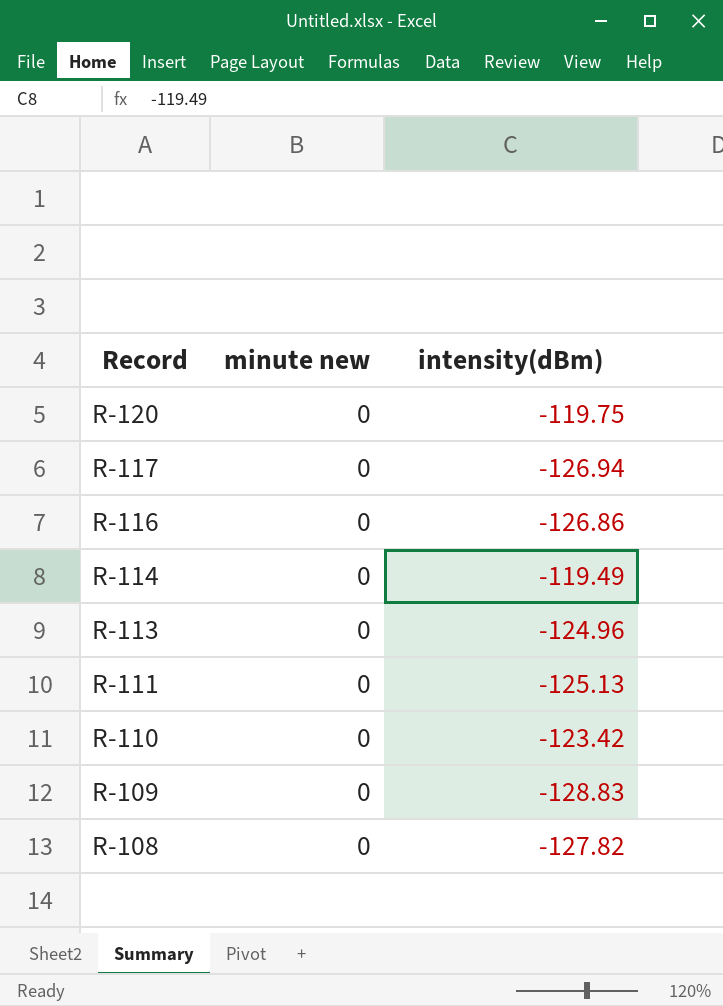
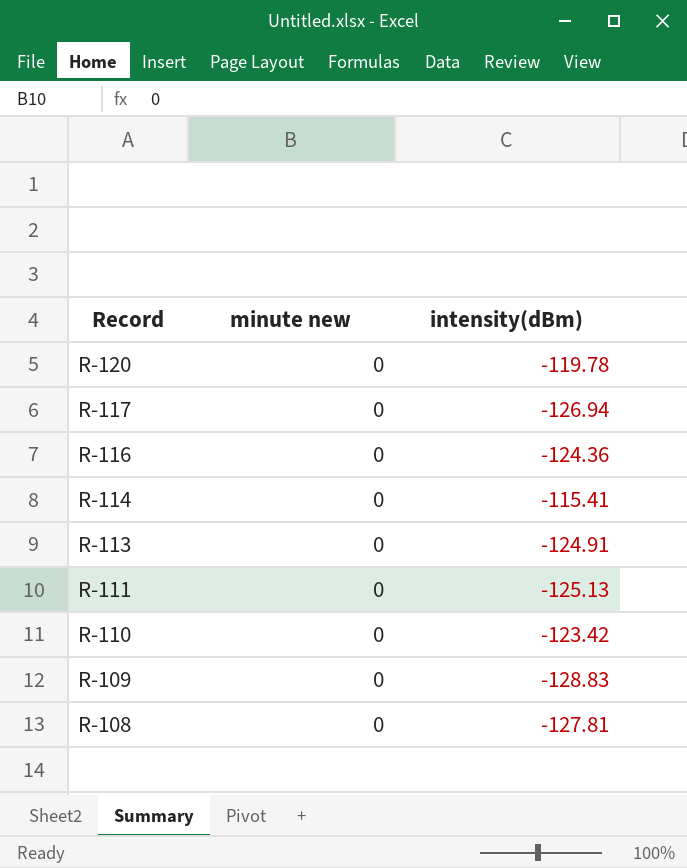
R-120 | intensity(dBm): -119.75 -> -119.78
R-116 | intensity(dBm): -126.86 -> -124.36
R-114 | intensity(dBm): -119.49 -> -115.41
R-113 | intensity(dBm): -124.96 -> -124.91
R-108 | intensity(dBm): -127.82 -> -127.81

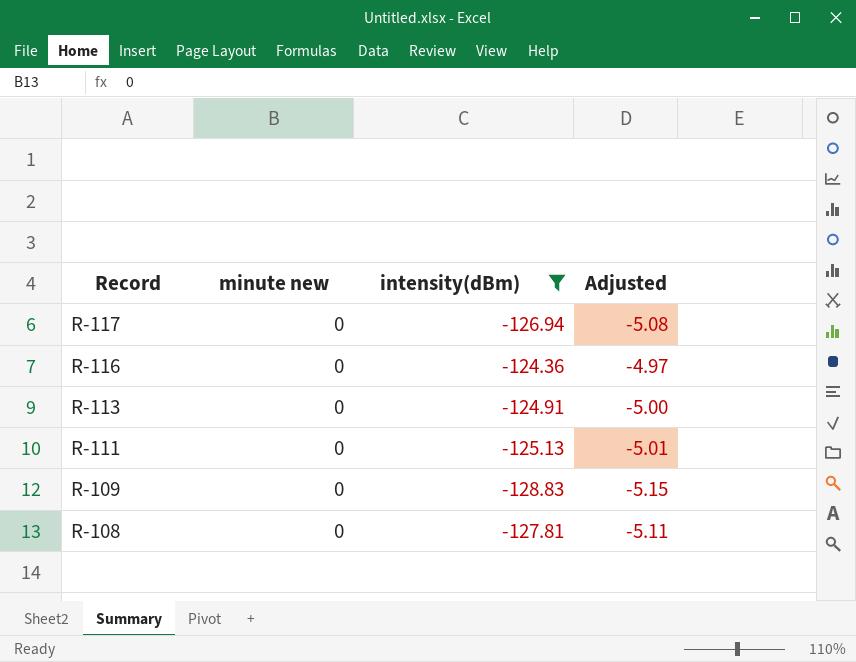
filter: none -> intensity(dBm) <= -124.36
column Adjusted | formula: none -> [intensity(dBm)] * 0.04

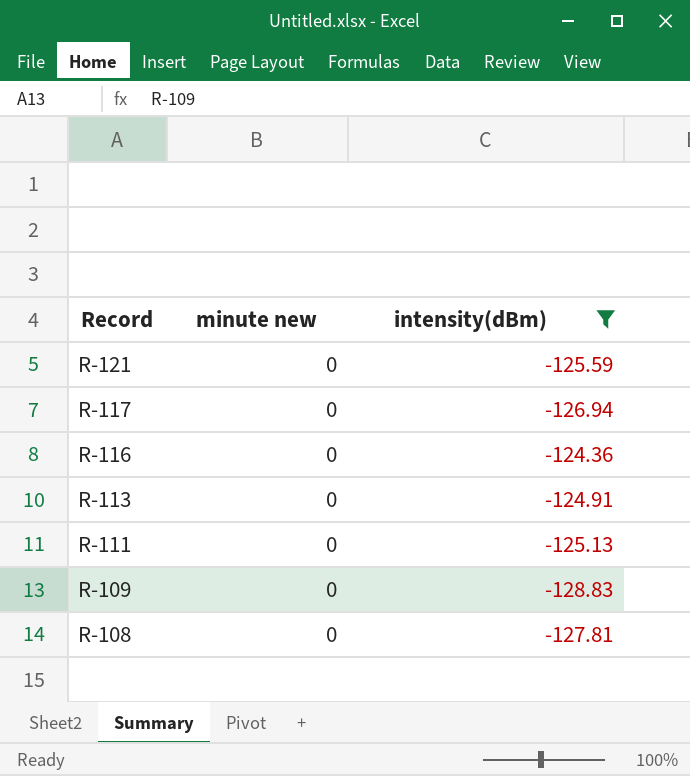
column Adjusted | formula: [intensity(dBm)] * 0.04 -> none
row R-121: none -> 0 | -125.59

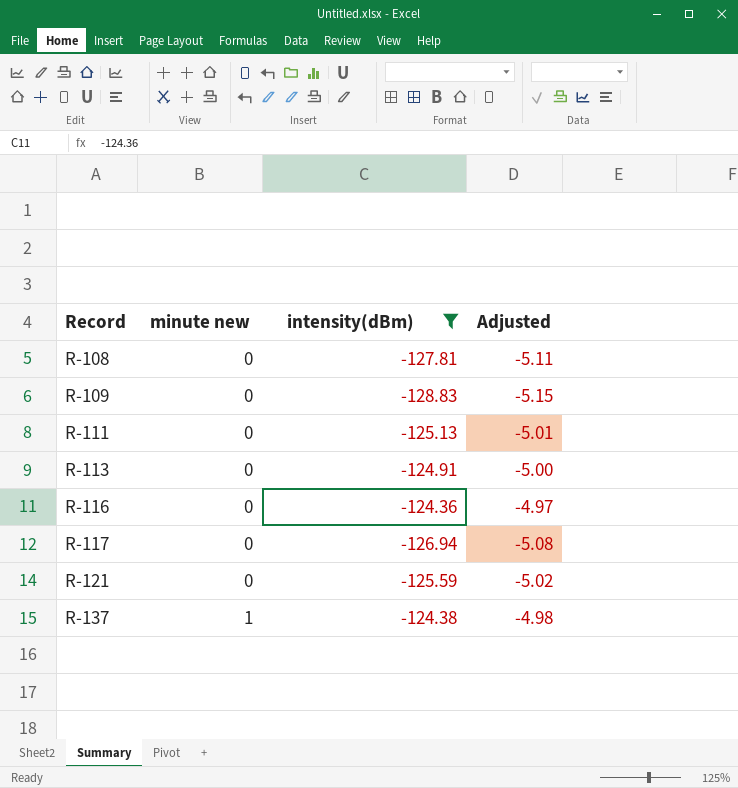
row order: Record descending -> Record ascending
column Adjusted | formula: none -> [intensity(dBm)] * 0.04
row R-137: none -> 1 | -124.38 | -4.98

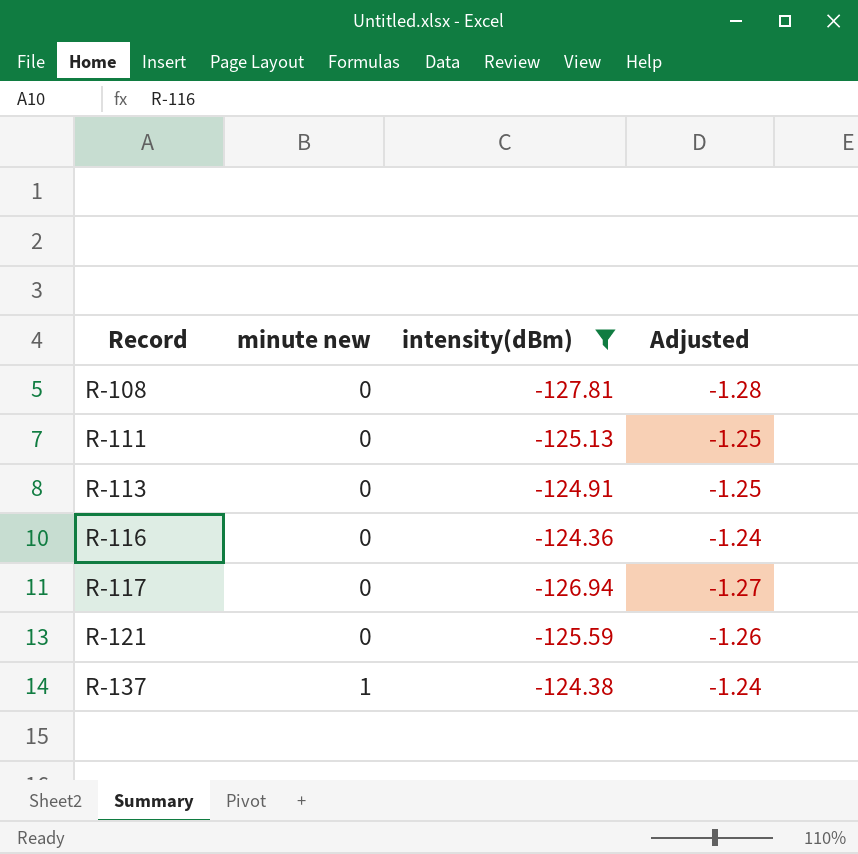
column Adjusted | formula: [intensity(dBm)] * 0.04 -> [intensity(dBm)] * 0.01
row R-109: 0 | -128.83 | -5.15 -> none

